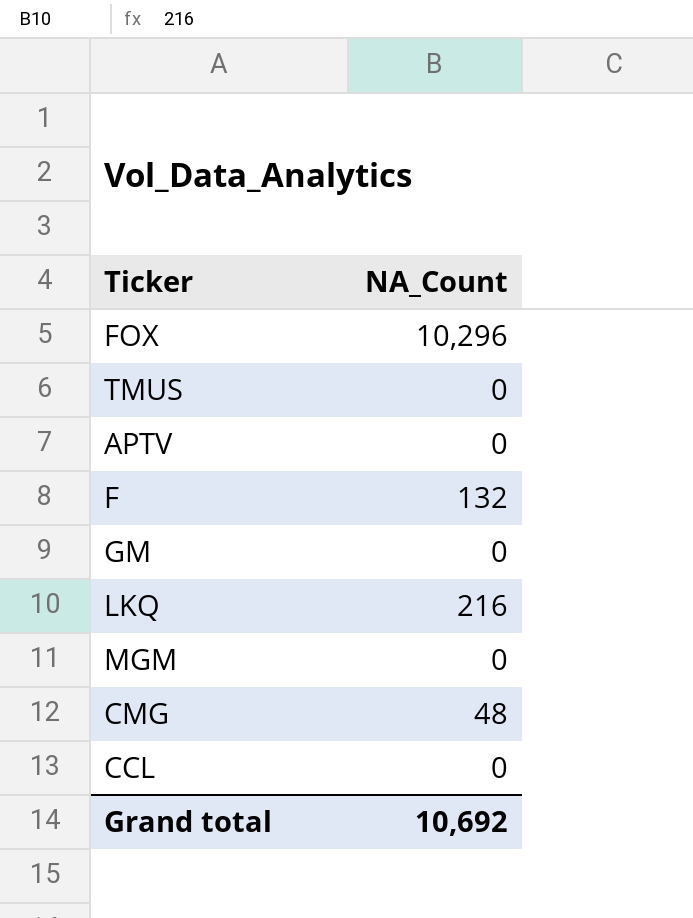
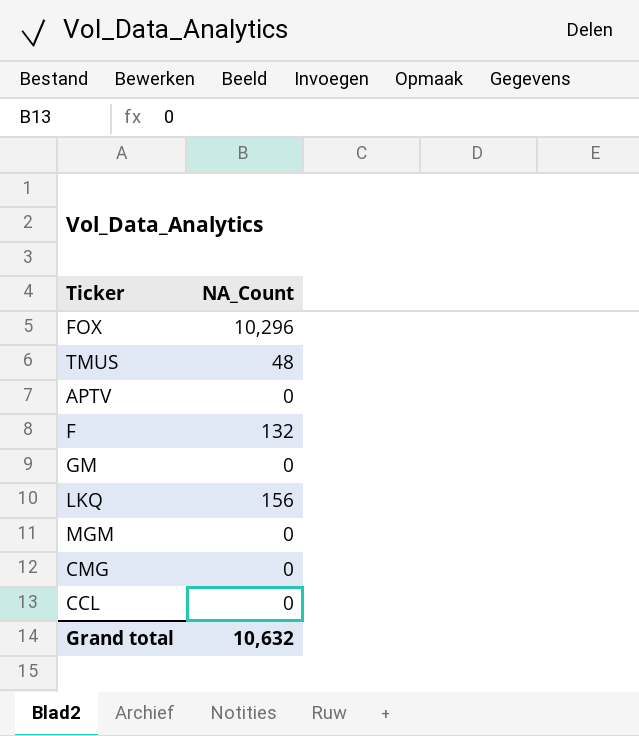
TMUS | NA_Count: 0 -> 48
LKQ | NA_Count: 216 -> 156
CMG | NA_Count: 48 -> 0
Grand total | NA_Count: 10,692 -> 10,632

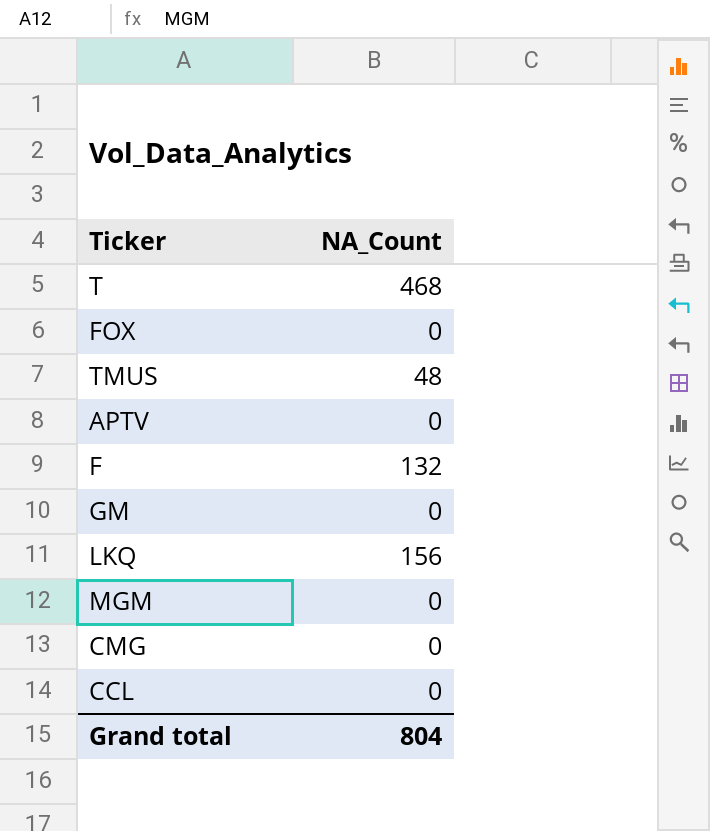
row T: none -> 468
FOX | NA_Count: 10,296 -> 0
Grand total | NA_Count: 10,632 -> 804

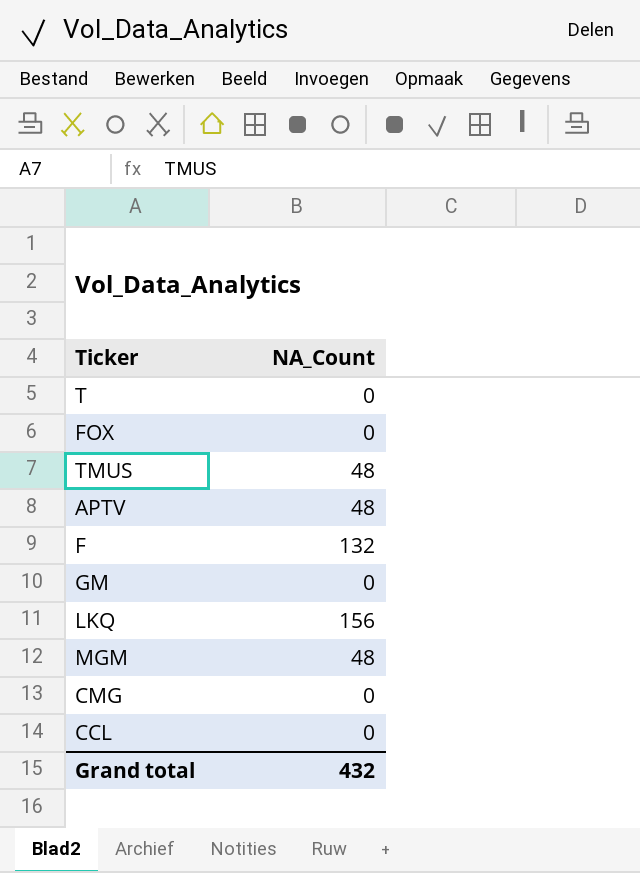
T | NA_Count: 468 -> 0
APTV | NA_Count: 0 -> 48
MGM | NA_Count: 0 -> 48
Grand total | NA_Count: 804 -> 432

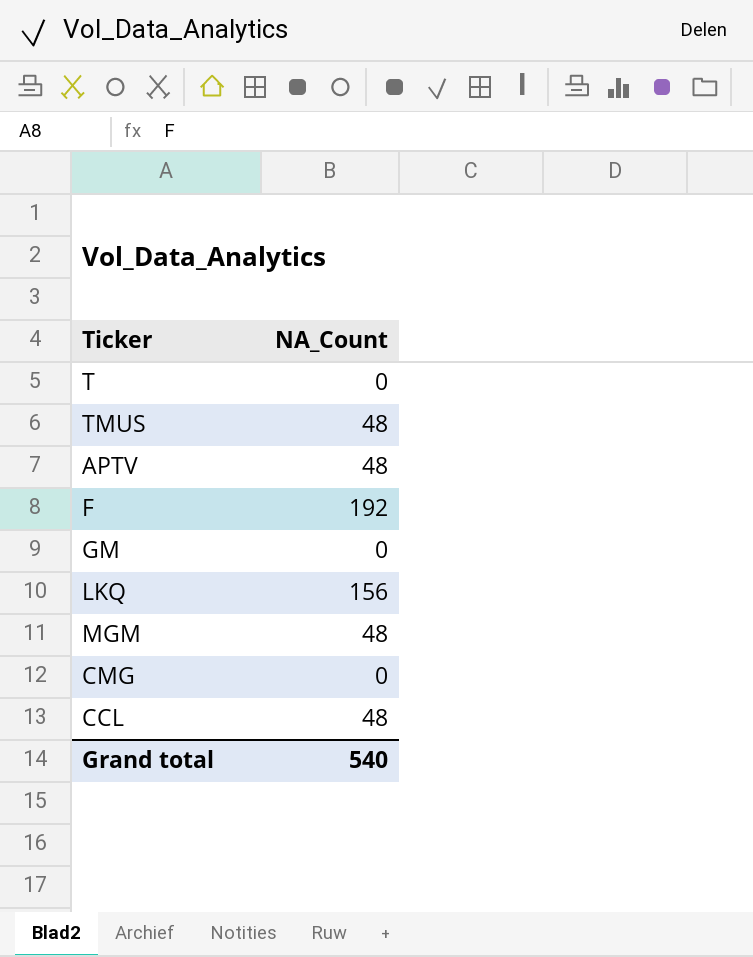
row FOX: 0 -> none
F | NA_Count: 132 -> 192
CCL | NA_Count: 0 -> 48
Grand total | NA_Count: 432 -> 540

